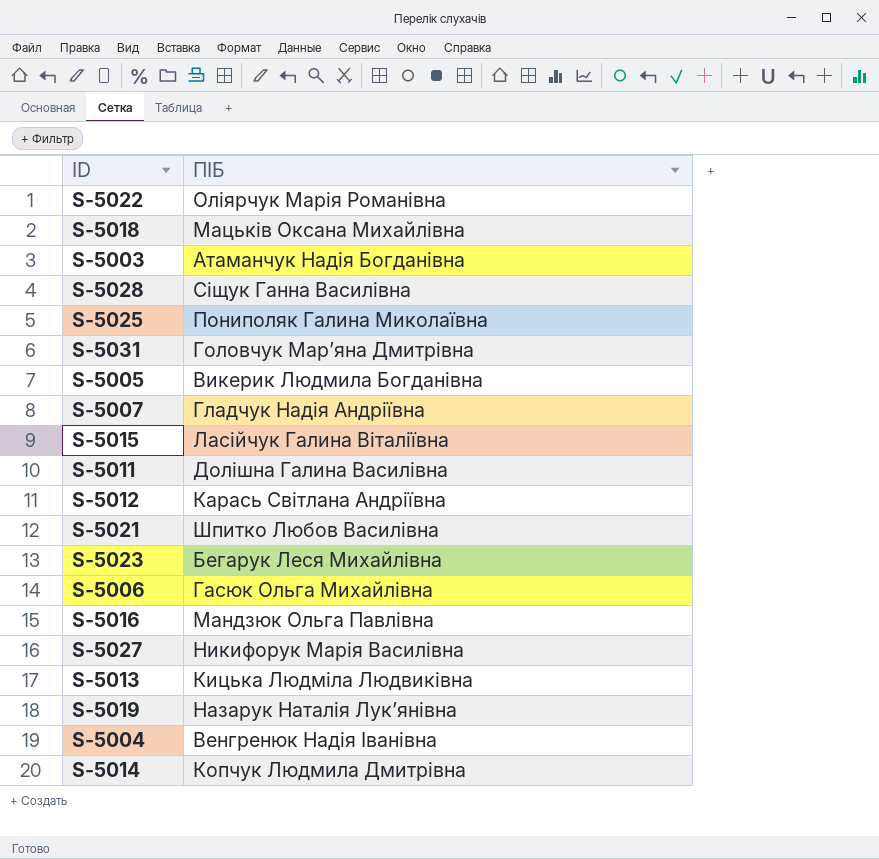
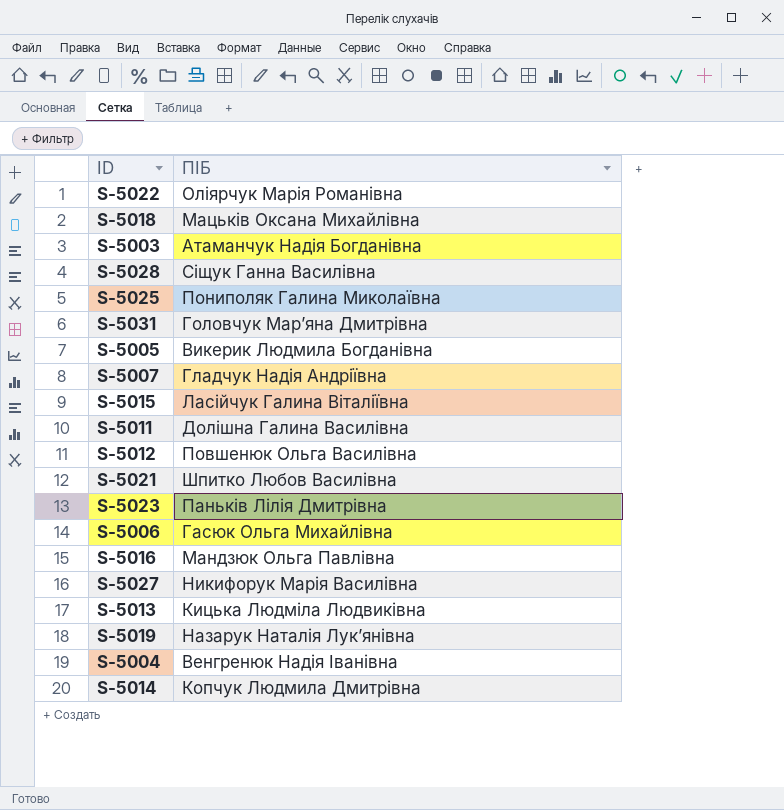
S-5012 | ПІБ: Карась Світлана Андріївна -> Повшенюк Ольга Василівна
S-5023 | ПІБ: Бегарук Леся Михайлівна -> Паньків Лілія Дмитрівна

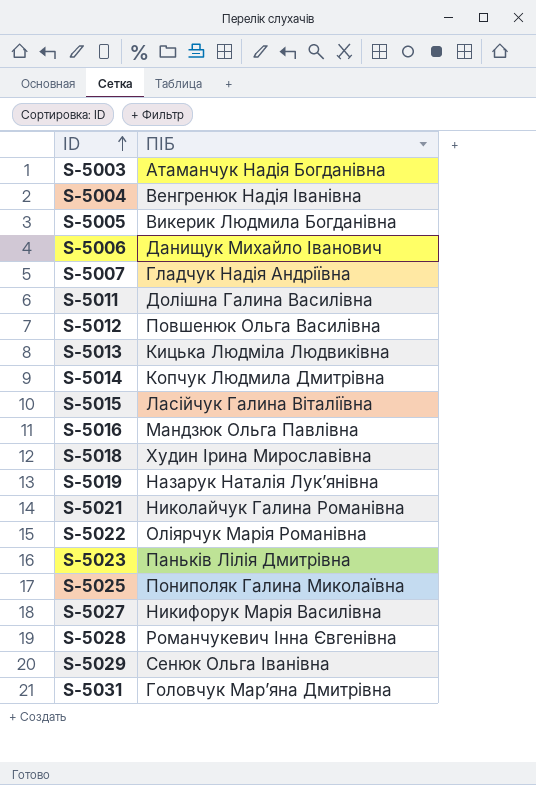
row order: none -> ID ascending
S-5006 | ПІБ: Гасюк Ольга Михайлівна -> Данищук Михайло Іванович
S-5018 | ПІБ: Мацьків Оксана Михайлівна -> Худин Ірина Мирославівна
S-5021 | ПІБ: Шпитко Любов Василівна -> Николайчук Галина Романівна
S-5028 | ПІБ: Сіщук Ганна Василівна -> Романчукевич Інна Євгенівна
row S-5029: none -> Сенюк Ольга Іванівна

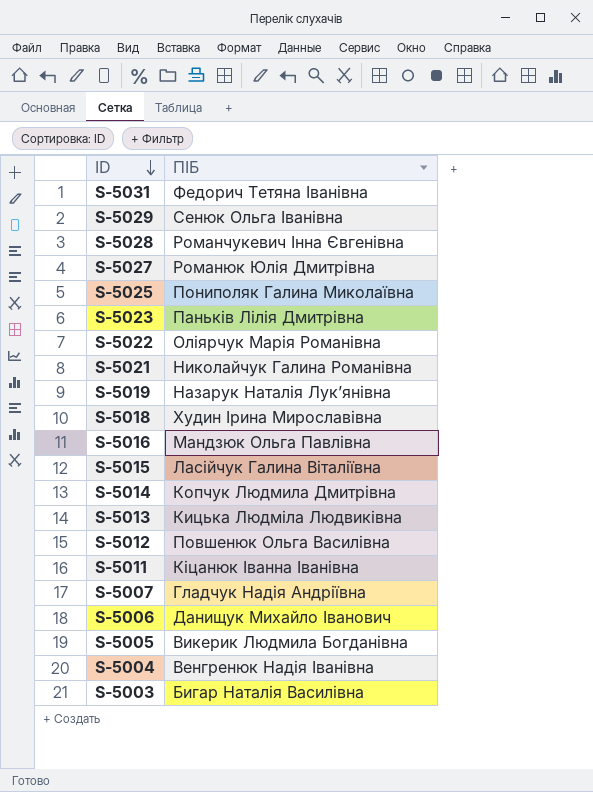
row order: ID ascending -> ID descending
S-5031 | ПІБ: Головчук Мар’яна Дмитрівна -> Федорич Тетяна Іванівна
S-5027 | ПІБ: Никифорук Марія Василівна -> Романюк Юлія Дмитрівна
S-5011 | ПІБ: Долішна Галина Василівна -> Кіцанюк Іванна Іванівна
S-5003 | ПІБ: Атаманчук Надія Богданівна -> Бигар Наталія Василівна

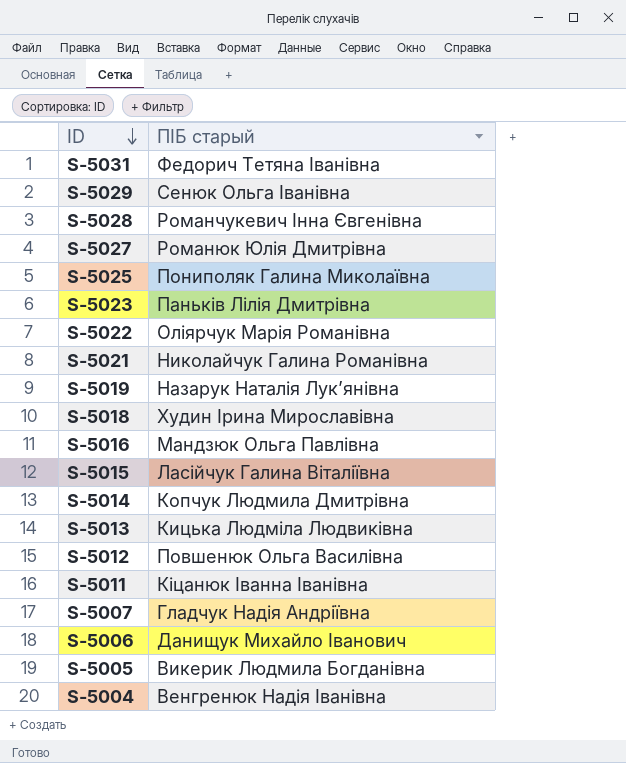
column name: ПІБ -> ПІБ старый
row S-5003: Бигар Наталія Василівна -> none

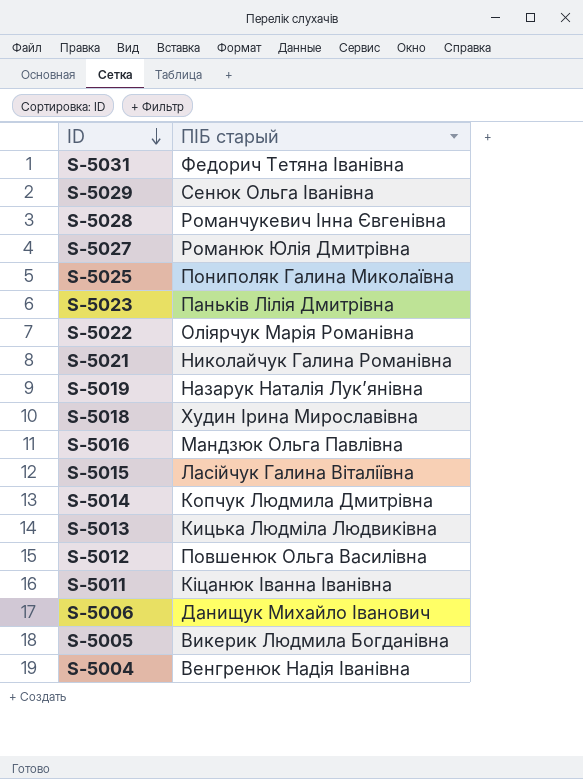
row S-5007: Гладчук Надія Андріївна -> none

